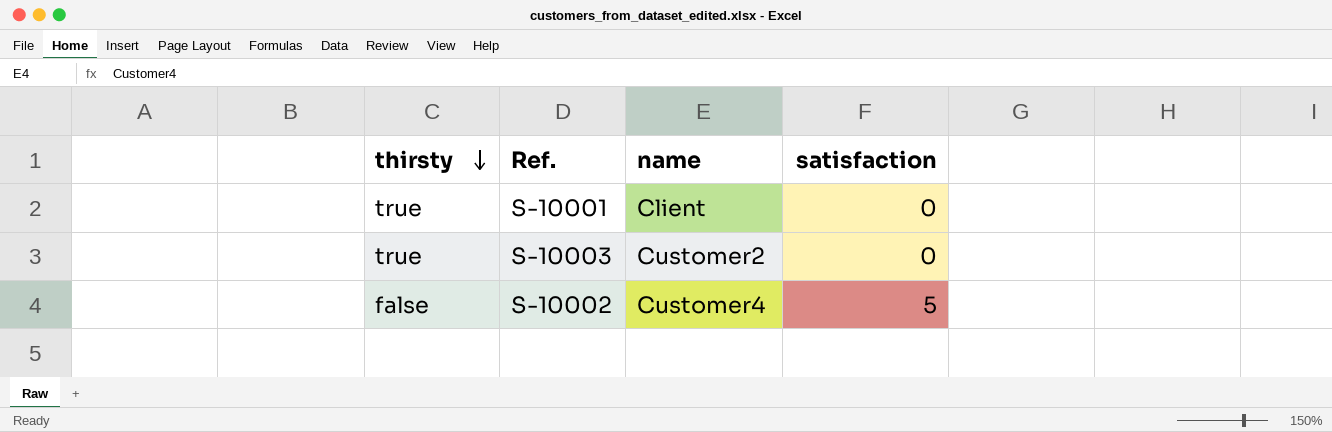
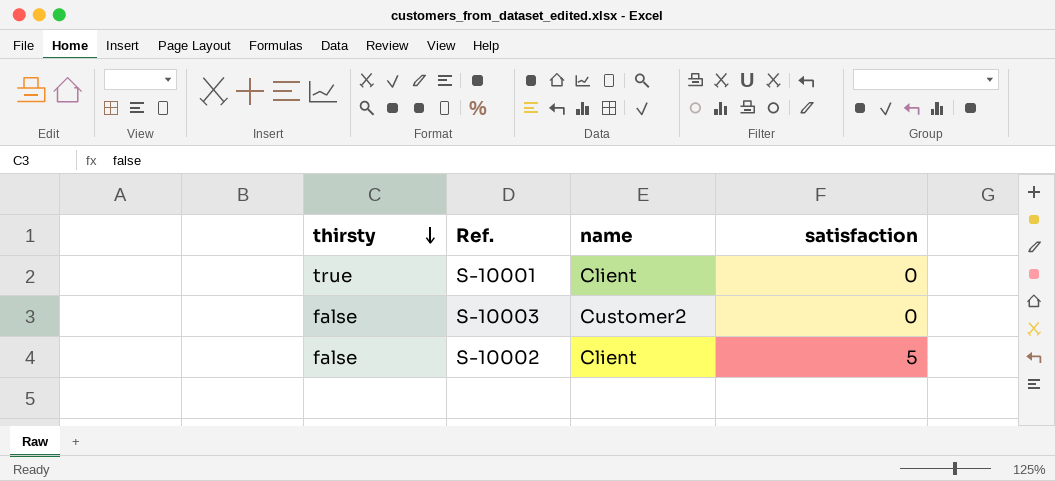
S-10003 | thirsty: true -> false
S-10002 | name: Customer4 -> Client

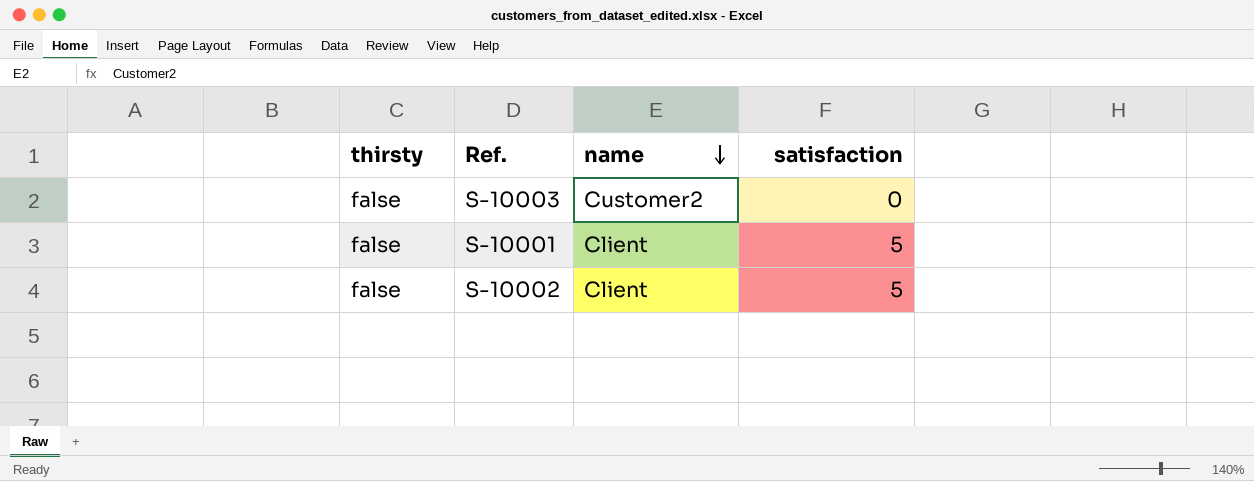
row order: thirsty descending -> name descending
S-10001 | thirsty: true -> false
S-10001 | satisfaction: 0 -> 5

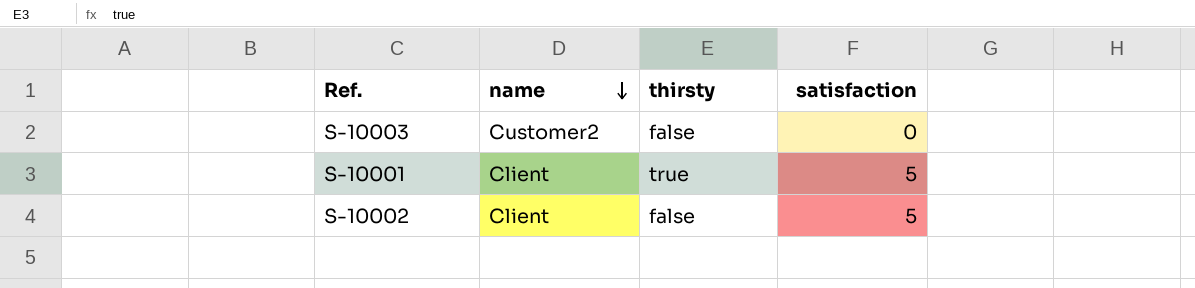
column thirsty | position: 1 -> 3
S-10001 | thirsty: false -> true

